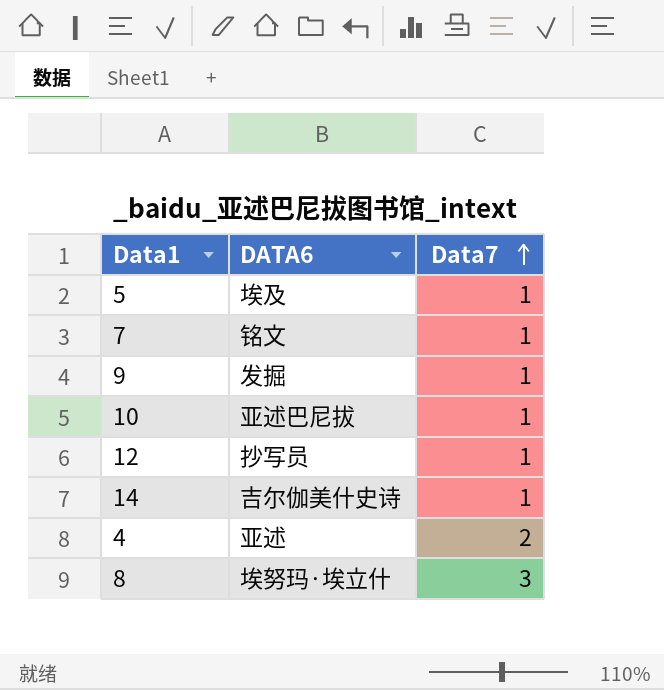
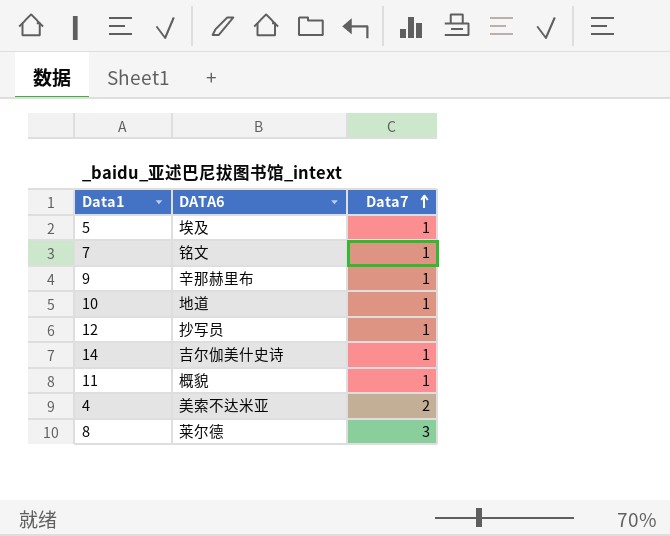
9 | DATA6: 发掘 -> 辛那赫里布
10 | DATA6: 亚述巴尼拔 -> 地道
row 11: none -> 概貌 | 1
4 | DATA6: 亚述 -> 美索不达米亚
8 | DATA6: 埃努玛·埃立什 -> 莱尔德

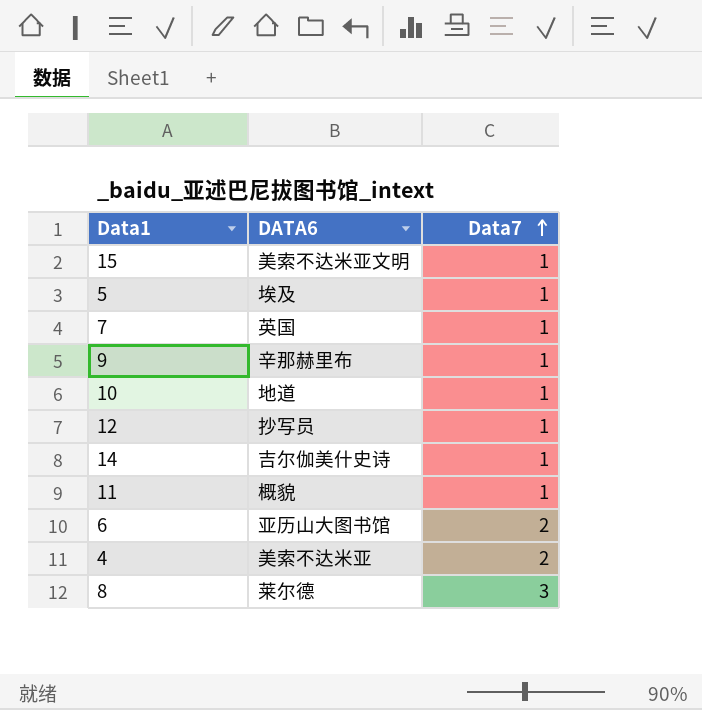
row 15: none -> 美索不达米亚文明 | 1
7 | DATA6: 铭文 -> 英国
row 6: none -> 亚历山大图书馆 | 2

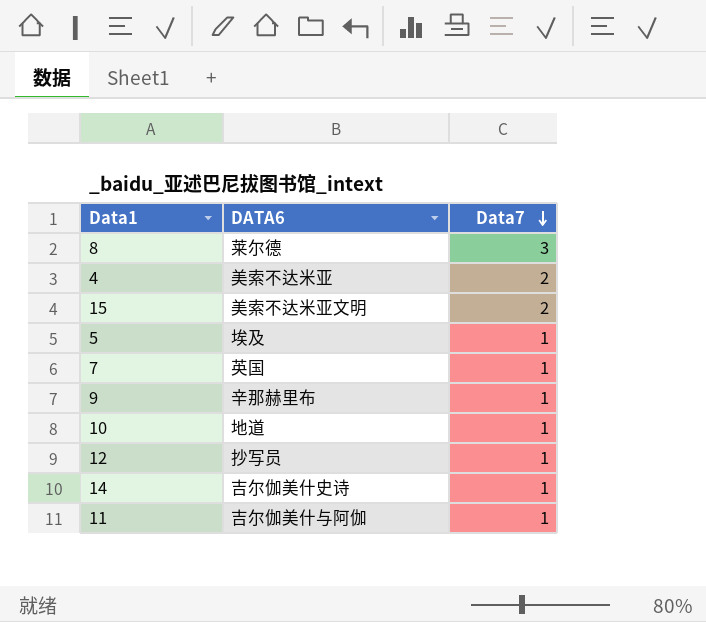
row order: Data7 ascending -> Data7 descending
row 6: 亚历山大图书馆 | 2 -> none
15 | Data7: 1 -> 2
11 | DATA6: 概貌 -> 吉尔伽美什与阿伽

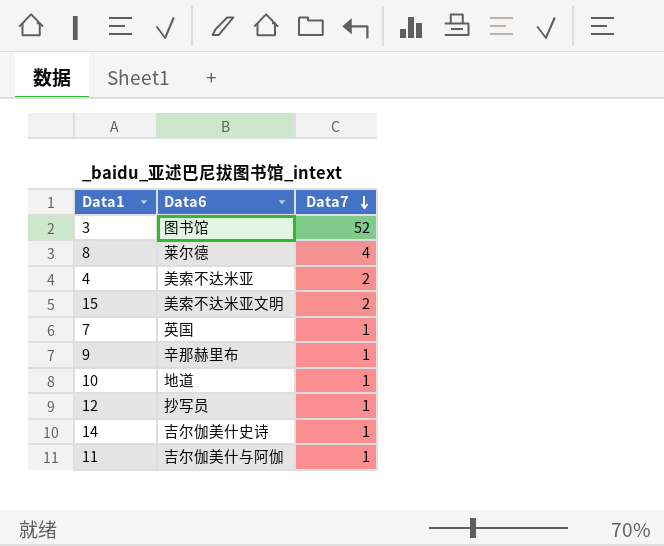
column name: DATA6 -> Data6
row 5: 埃及 | 1 -> none
row 3: none -> 图书馆 | 52
8 | Data7: 3 -> 4

